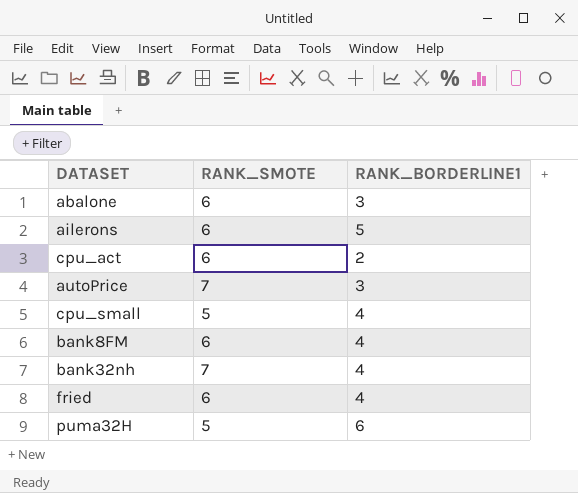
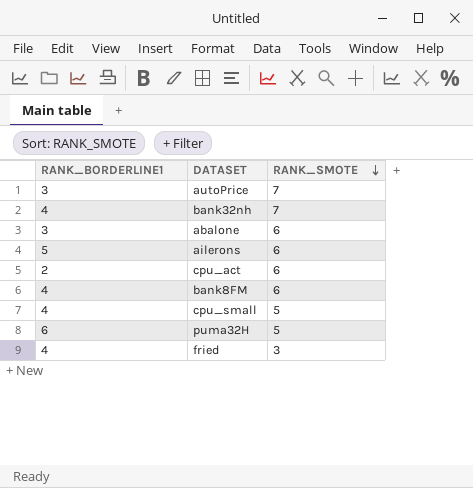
row order: none -> RANK_SMOTE descending
column RANK_BORDERLINE1 | position: 3 -> 1
fried | RANK_SMOTE: 6 -> 3

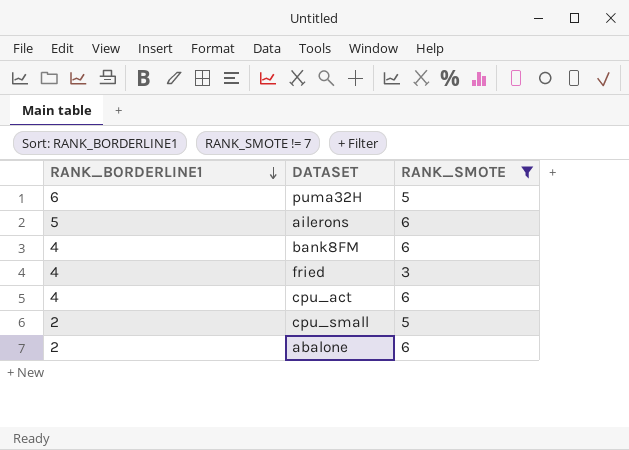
filter: none -> RANK_SMOTE != 7
row order: RANK_SMOTE descending -> RANK_BORDERLINE1 descending
cpu_act | RANK_BORDERLINE1: 2 -> 4
cpu_small | RANK_BORDERLINE1: 4 -> 2
abalone | RANK_BORDERLINE1: 3 -> 2

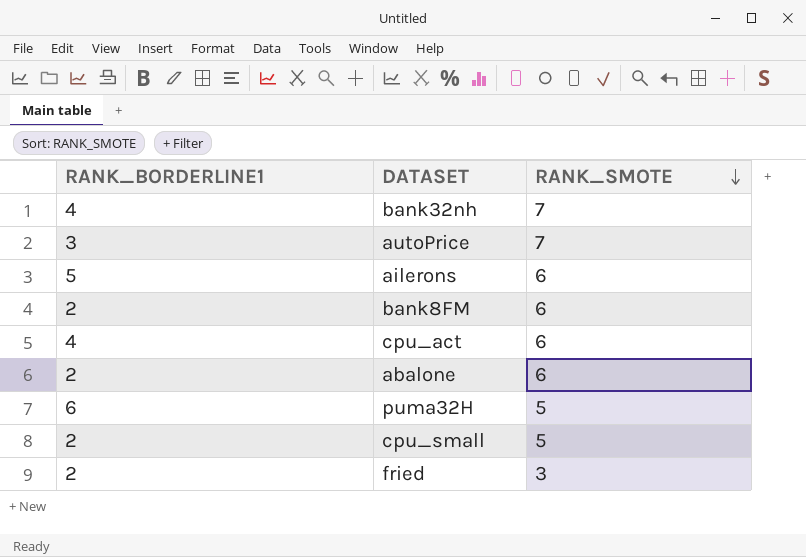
filter: RANK_SMOTE != 7 -> none
row order: RANK_BORDERLINE1 descending -> RANK_SMOTE descending
bank8FM | RANK_BORDERLINE1: 4 -> 2
fried | RANK_BORDERLINE1: 4 -> 2

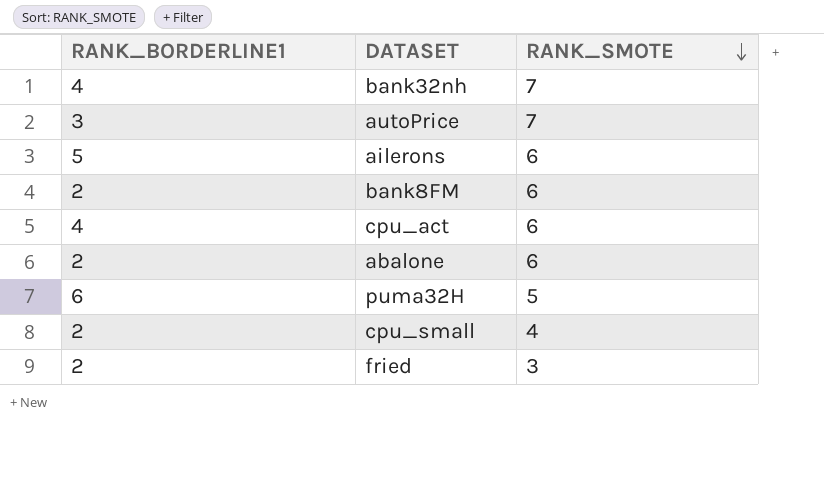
cpu_small | RANK_SMOTE: 5 -> 4

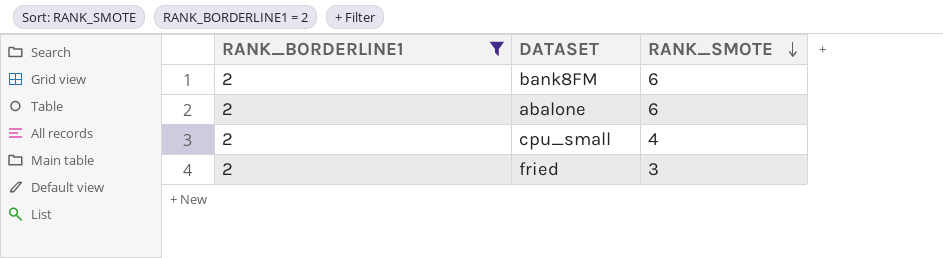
filter: none -> RANK_BORDERLINE1 = 2

